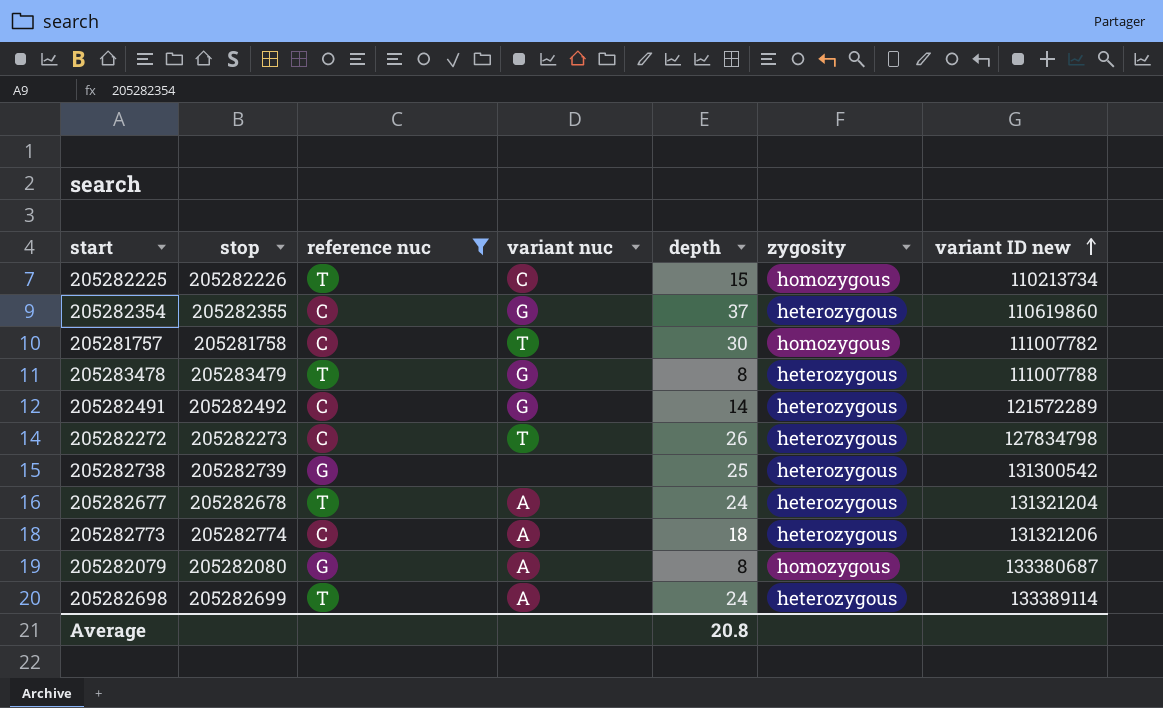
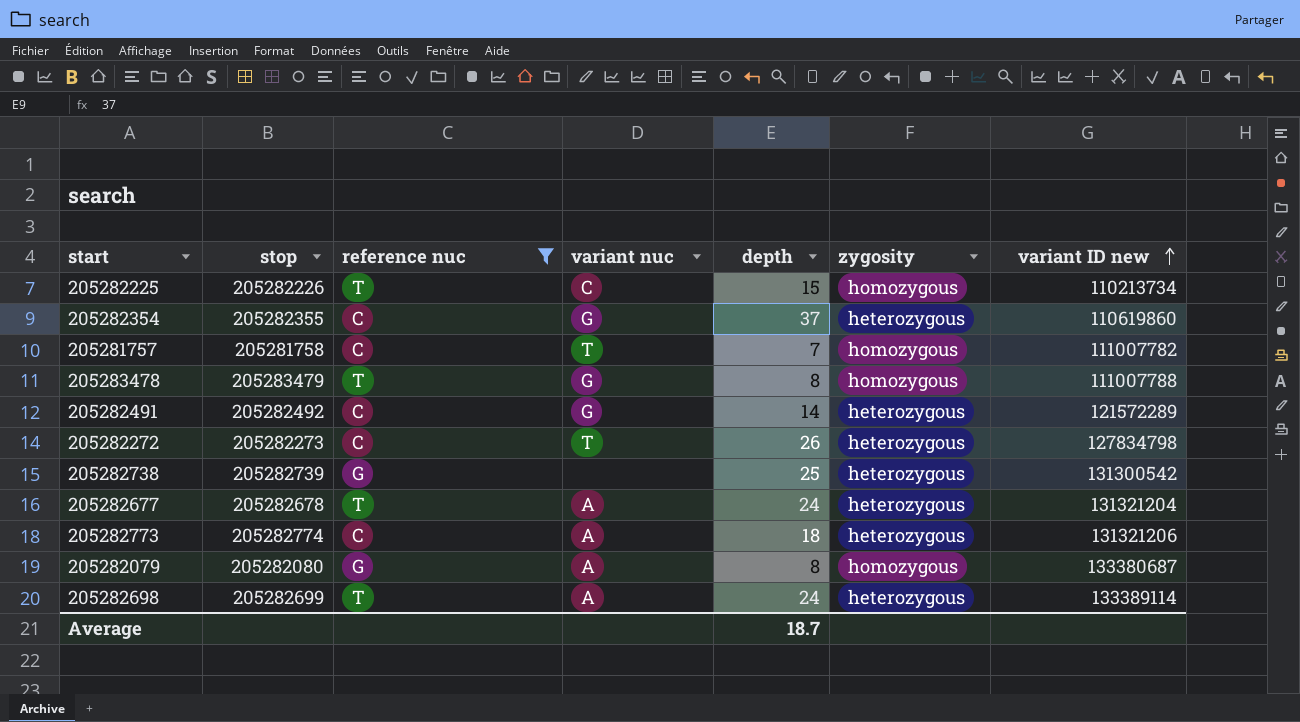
205281757 | depth: 30 -> 7
205283478 | zygosity: heterozygous -> homozygous
Average | depth: 20.8 -> 18.7

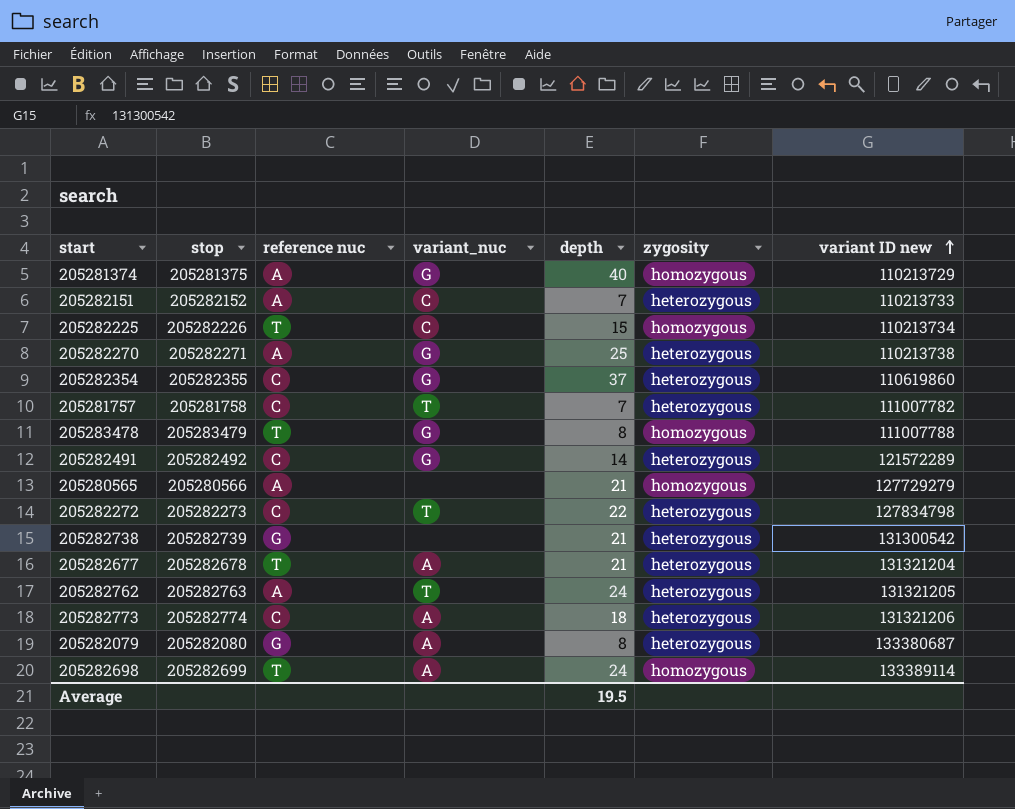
filter: reference nuc != A -> none
column name: variant nuc -> variant_nuc
205281757 | zygosity: homozygous -> heterozygous
205282272 | depth: 26 -> 22
205282738 | depth: 25 -> 21
205282677 | depth: 24 -> 21
205282079 | zygosity: homozygous -> heterozygous
205282698 | zygosity: heterozygous -> homozygous
Average | depth: 18.7 -> 19.5

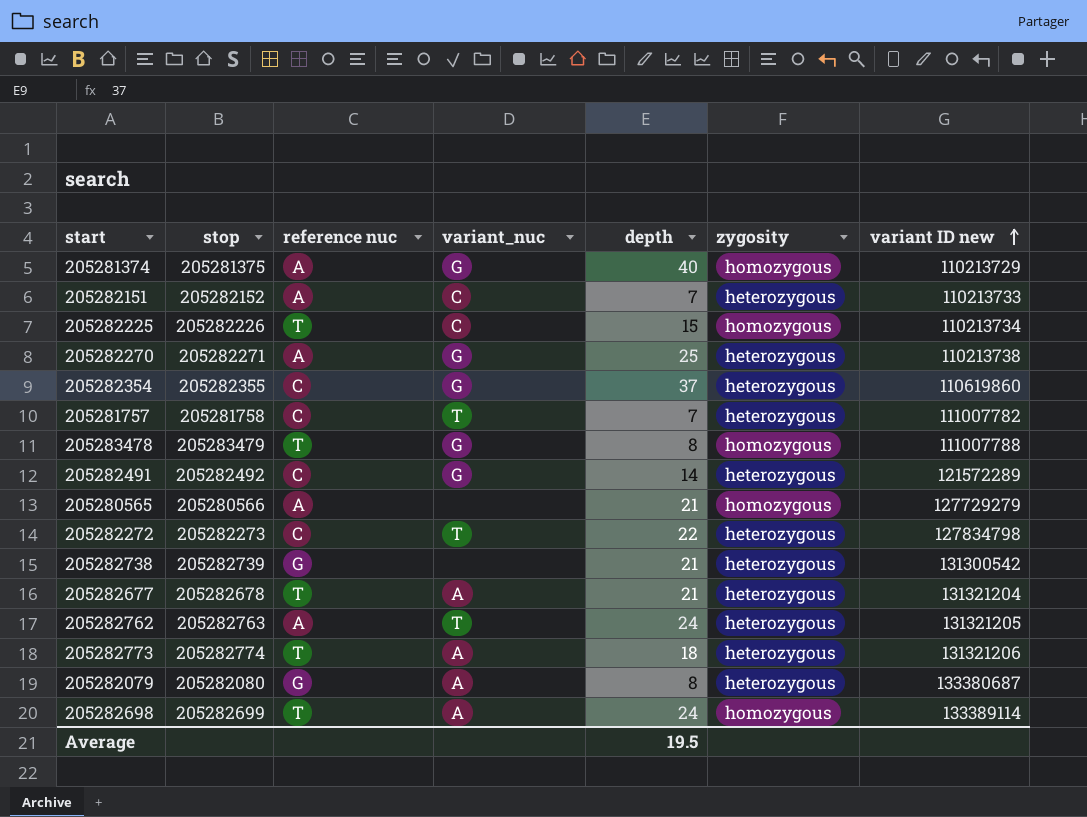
205282773 | reference nuc: C -> T

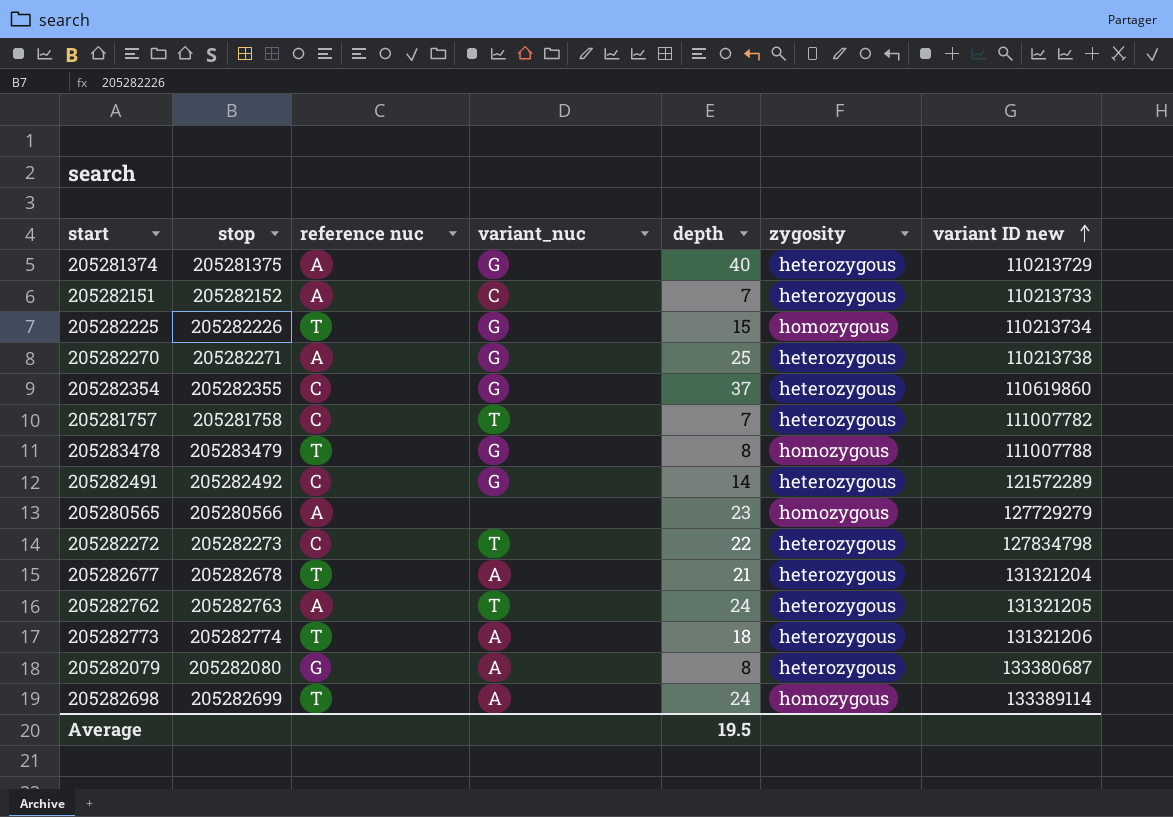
row 205282738: 205282739 | G | none | 21 | heterozygous | 131300542 -> none
205281374 | zygosity: homozygous -> heterozygous
205282225 | variant_nuc: C -> G
205280565 | depth: 21 -> 23

